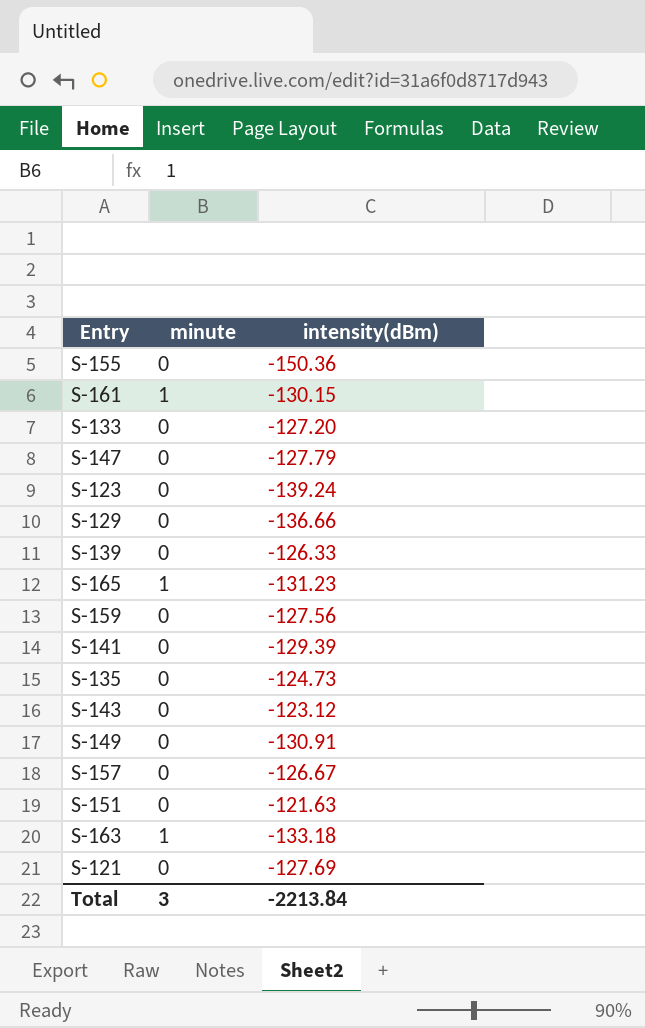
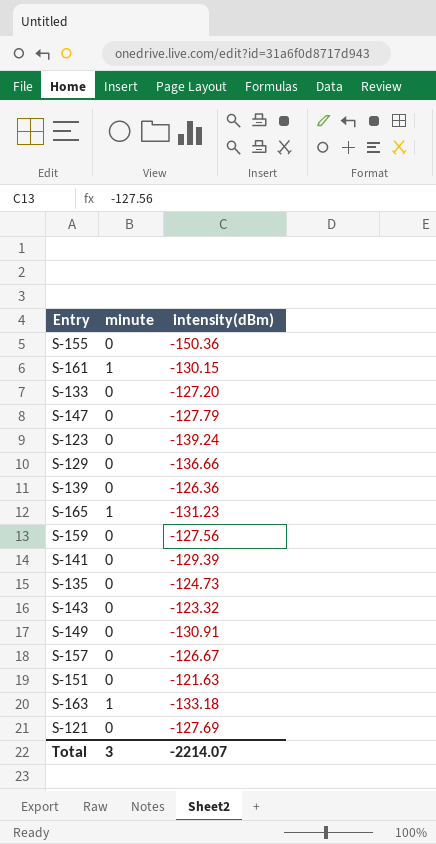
S-139 | intensity(dBm): -126.33 -> -126.36
S-143 | intensity(dBm): -123.12 -> -123.32
Total | intensity(dBm): -2213.84 -> -2214.07

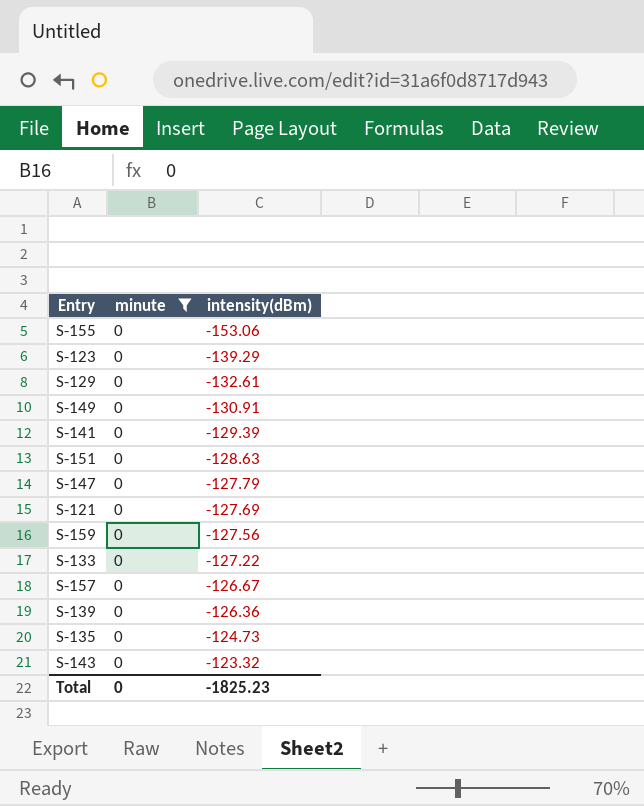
filter: none -> minute = 0
row order: none -> intensity(dBm) ascending
S-155 | intensity(dBm): -150.36 -> -153.06
S-123 | intensity(dBm): -139.24 -> -139.29
S-129 | intensity(dBm): -136.66 -> -132.61
S-151 | intensity(dBm): -121.63 -> -128.63
S-133 | intensity(dBm): -127.20 -> -127.22
Total | minute: 3 -> 0
Total | intensity(dBm): -2214.07 -> -1825.23

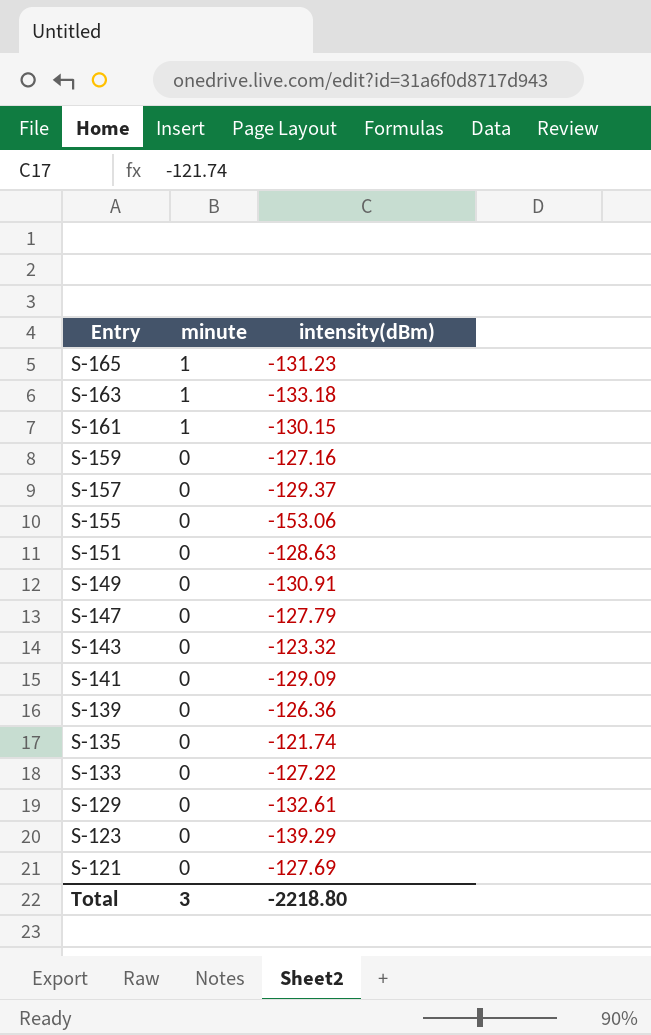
filter: minute = 0 -> none
row order: intensity(dBm) ascending -> Entry descending
S-159 | intensity(dBm): -127.56 -> -127.16
S-157 | intensity(dBm): -126.67 -> -129.37
S-141 | intensity(dBm): -129.39 -> -129.09
S-135 | intensity(dBm): -124.73 -> -121.74
Total | minute: 0 -> 3
Total | intensity(dBm): -1825.23 -> -2218.80

